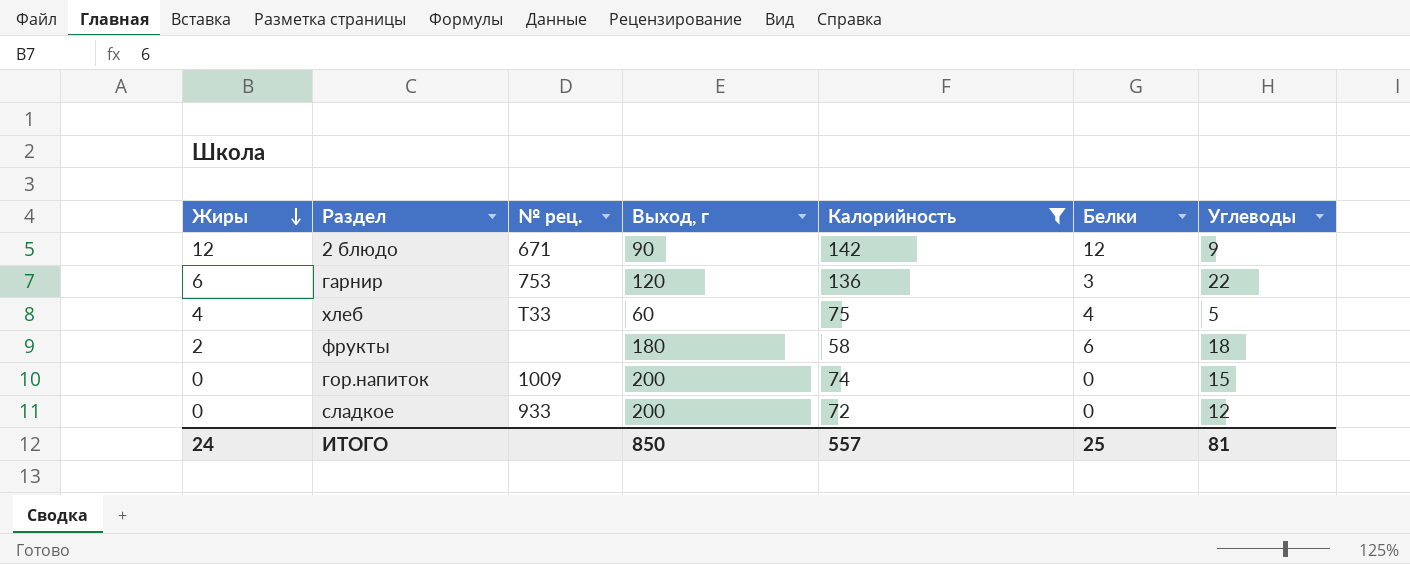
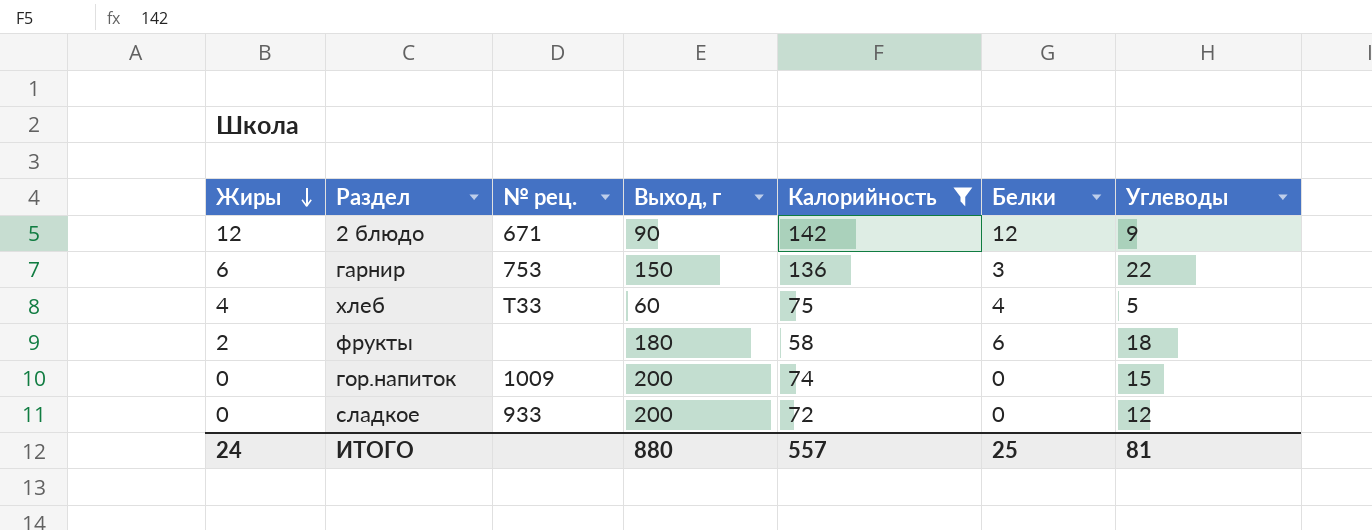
гарнир | Выход, г: 120 -> 150
ИТОГО | Выход, г: 850 -> 880

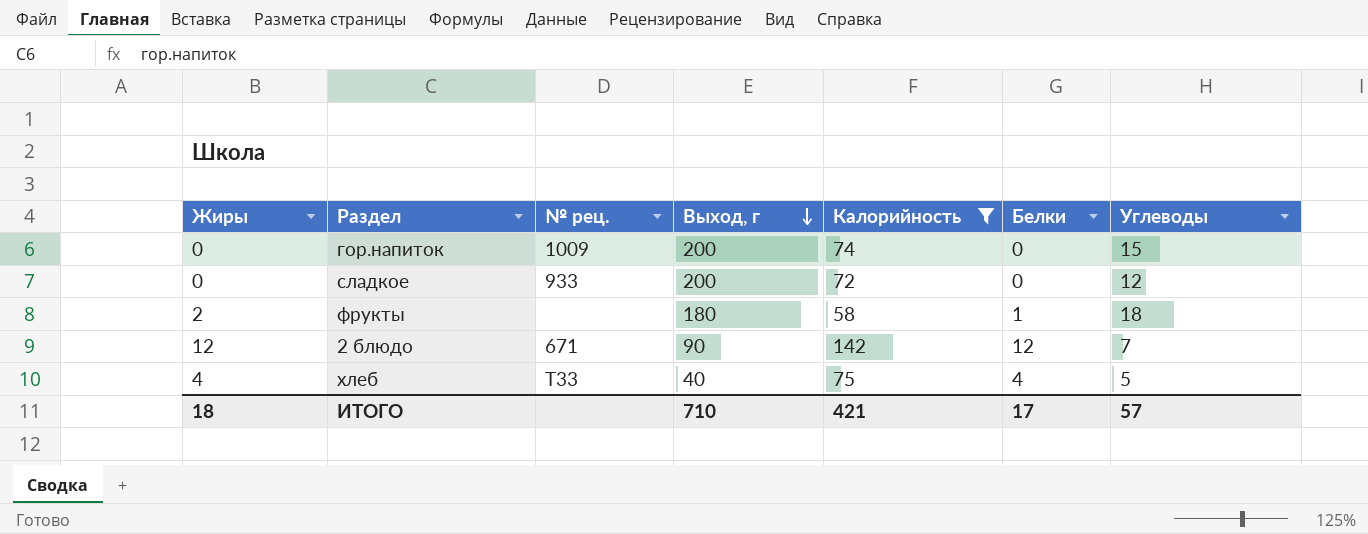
row order: Жиры descending -> Выход, г descending
row гарнир: 6 | 753 | 150 | 136 | 3 | 22 -> none
фрукты | Белки: 6 -> 1
2 блюдо | Углеводы: 9 -> 7
хлеб | Выход, г: 60 -> 40
ИТОГО | Жиры: 24 -> 18
ИТОГО | Выход, г: 880 -> 710
ИТОГО | Калорийность: 557 -> 421
ИТОГО | Белки: 25 -> 17
ИТОГО | Углеводы: 81 -> 57

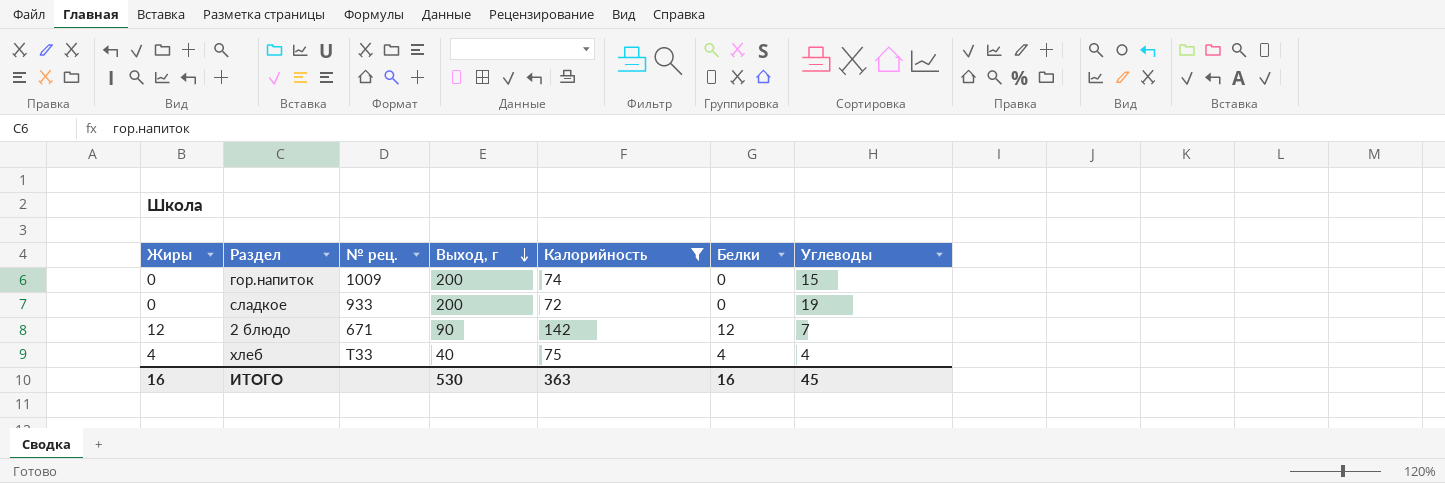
row фрукты: 2 | none | 180 | 58 | 1 | 18 -> none
сладкое | Углеводы: 12 -> 19
хлеб | Углеводы: 5 -> 4
ИТОГО | Жиры: 18 -> 16
ИТОГО | Выход, г: 710 -> 530
ИТОГО | Калорийность: 421 -> 363
ИТОГО | Белки: 17 -> 16
ИТОГО | Углеводы: 57 -> 45

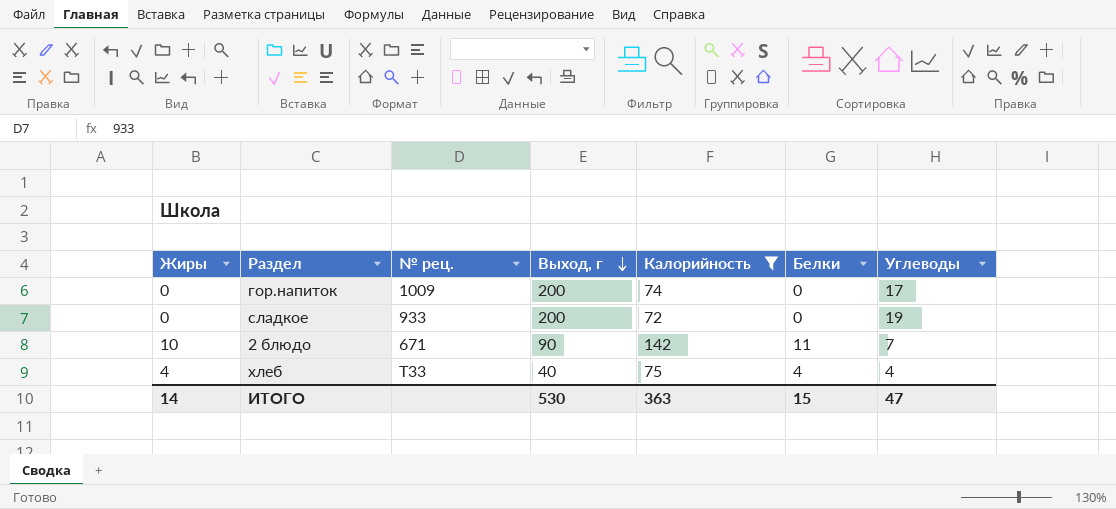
гор.напиток | Углеводы: 15 -> 17
2 блюдо | Жиры: 12 -> 10
2 блюдо | Белки: 12 -> 11
ИТОГО | Жиры: 16 -> 14
ИТОГО | Белки: 16 -> 15
ИТОГО | Углеводы: 45 -> 47

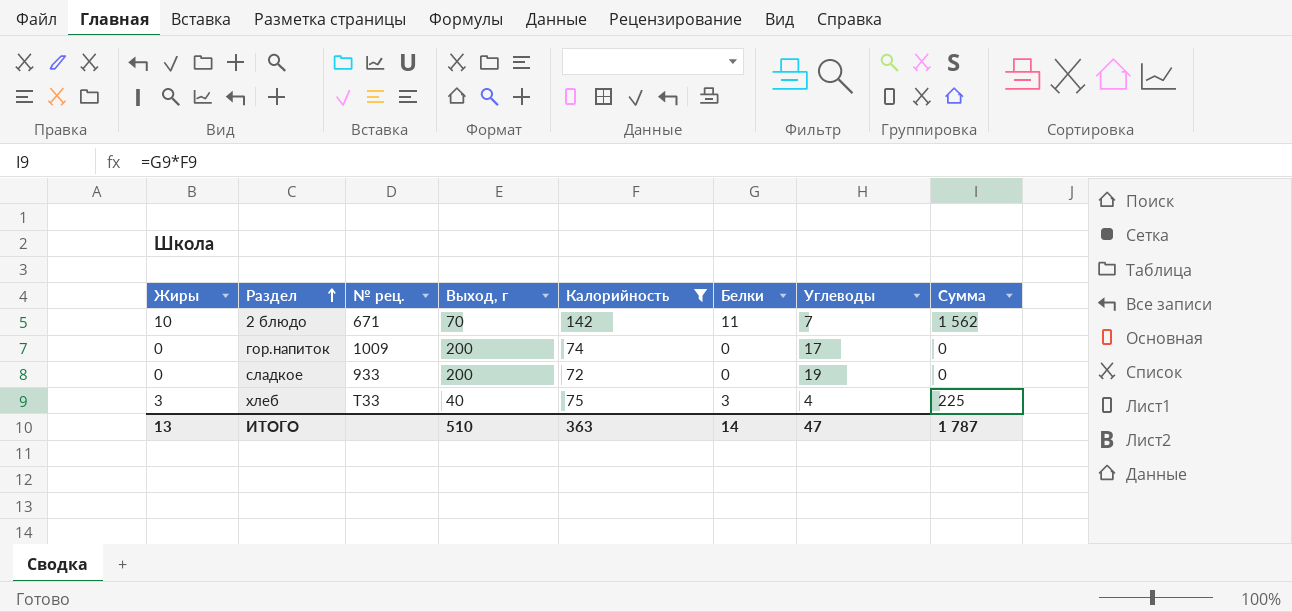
row order: Выход, г descending -> Раздел ascending
column Сумма | formula: none -> [Калорийность] * [Белки]
2 блюдо | Выход, г: 90 -> 70
хлеб | Жиры: 4 -> 3
хлеб | Белки: 4 -> 3
ИТОГО | Жиры: 14 -> 13
ИТОГО | Выход, г: 530 -> 510
ИТОГО | Белки: 15 -> 14

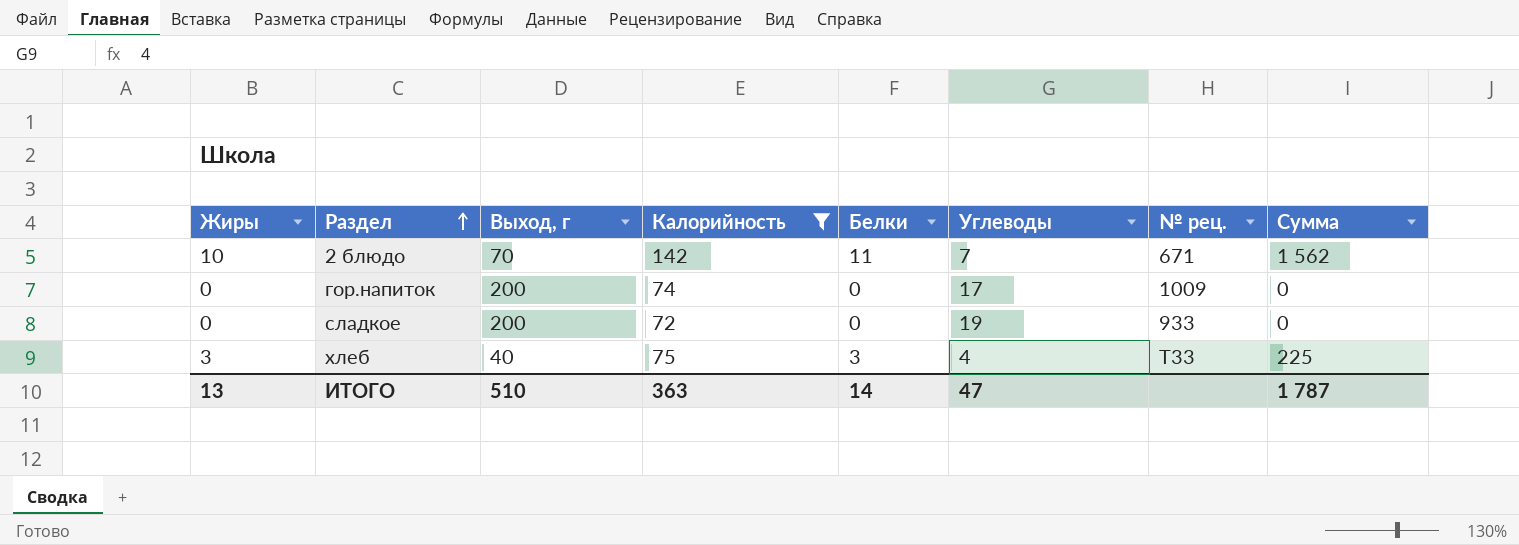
column № рец. | position: 3 -> 7

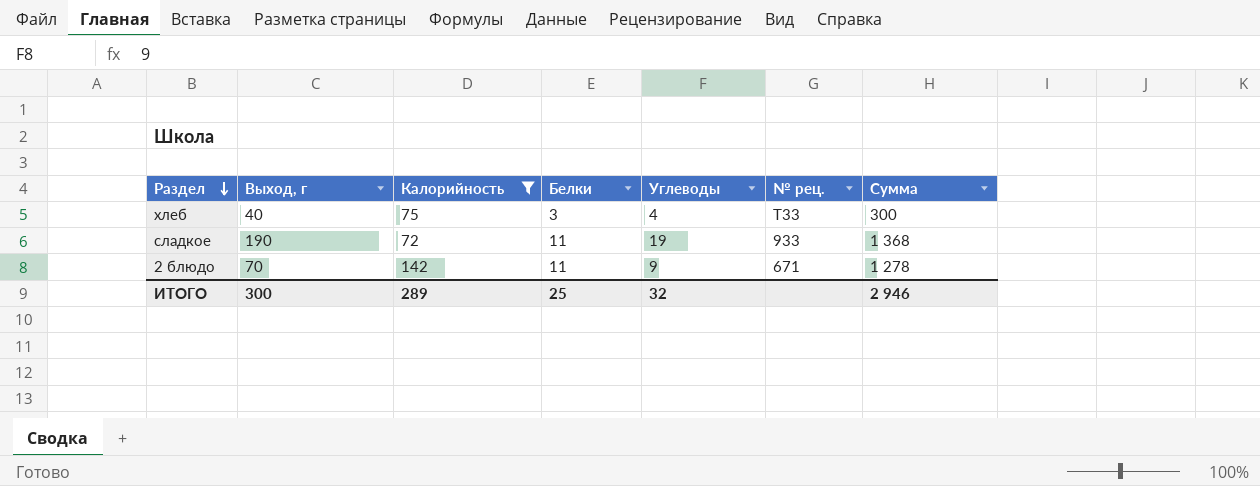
row order: Раздел ascending -> Раздел descending
column Жиры | position: 1 -> none
column Сумма | formula: [Калорийность] * [Белки] -> [Калорийность] * [Углеводы]
row гор.напиток: 0 | 200 | 74 | 0 | 17 | 1009 | 0 -> none
сладкое | Выход, г: 200 -> 190
сладкое | Белки: 0 -> 11
2 блюдо | Углеводы: 7 -> 9
ИТОГО | Выход, г: 510 -> 300
ИТОГО | Калорийность: 363 -> 289
ИТОГО | Белки: 14 -> 25
ИТОГО | Углеводы: 47 -> 32
ИТОГО | Сумма: 1 787 -> 2 946

